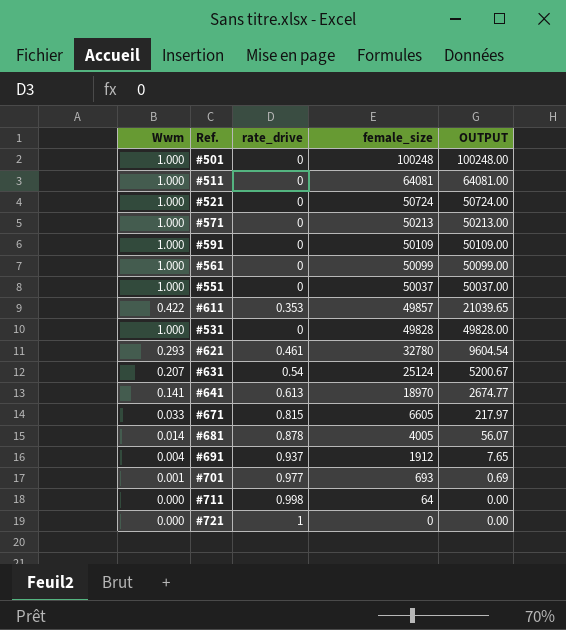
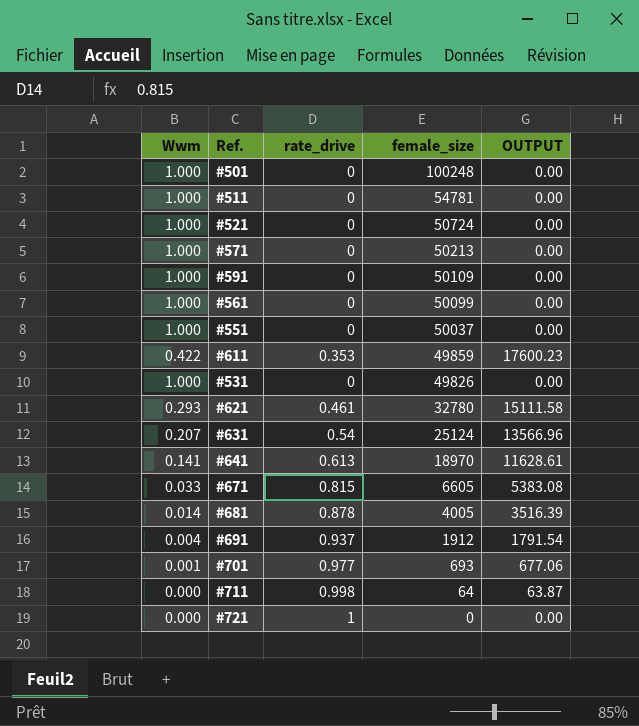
column OUTPUT | formula: [Wwm] * [female_size] -> [rate_drive] * [female_size]
#511 | female_size: 64081 -> 54781
#611 | female_size: 49857 -> 49859
#531 | female_size: 49828 -> 49826

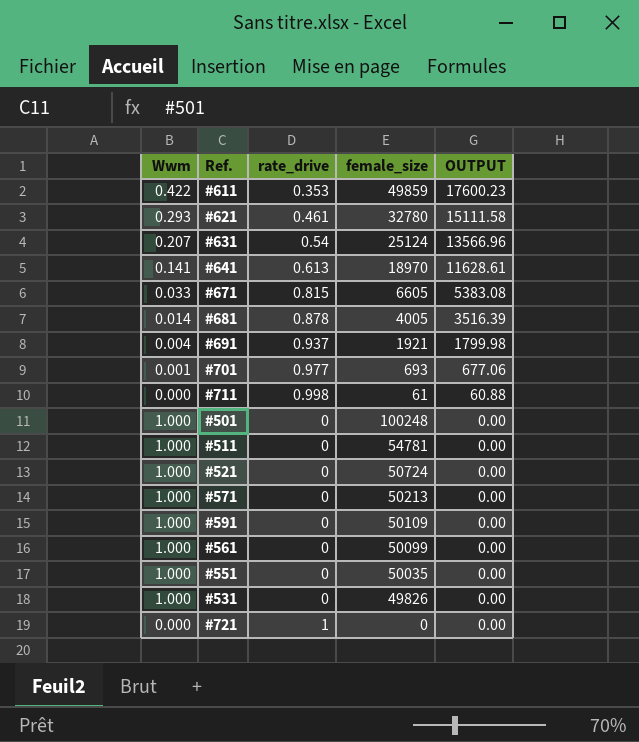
row order: female_size descending -> OUTPUT descending
#691 | female_size: 1912 -> 1921
#691 | OUTPUT: 1791.54 -> 1799.98
#711 | female_size: 64 -> 61
#711 | OUTPUT: 63.87 -> 60.88
#551 | female_size: 50037 -> 50035

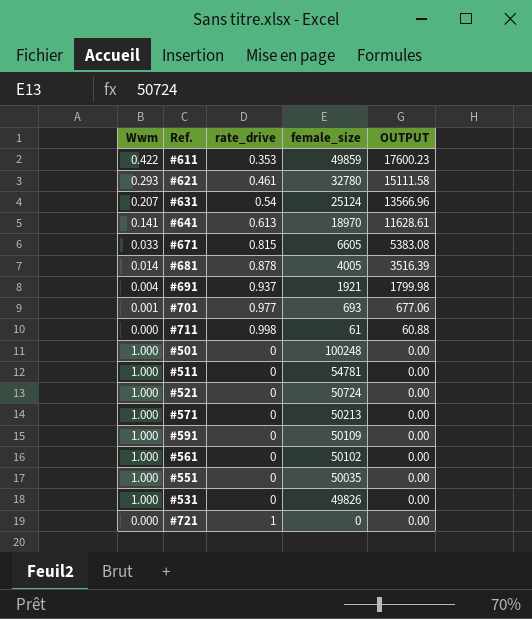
#561 | female_size: 50099 -> 50102

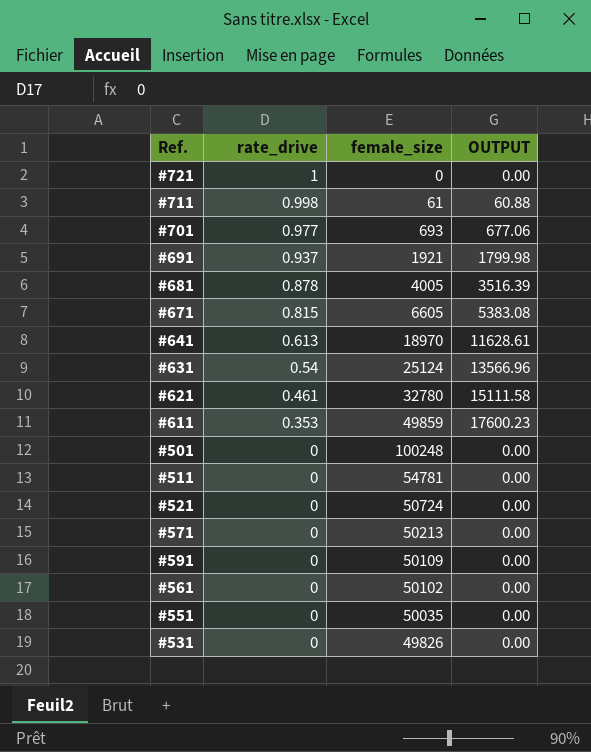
row order: OUTPUT descending -> rate_drive descending
column Wwm | position: 1 -> none

